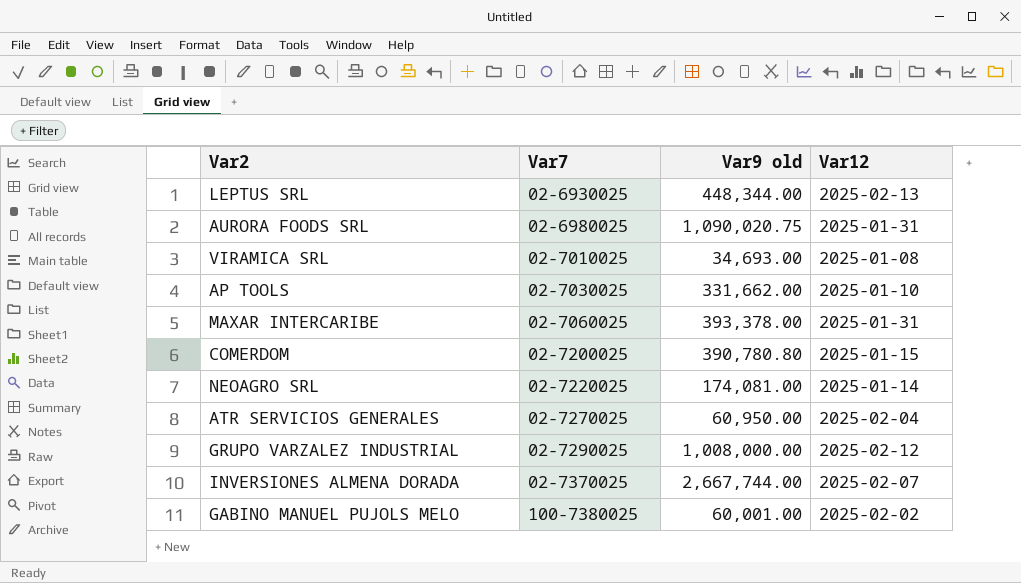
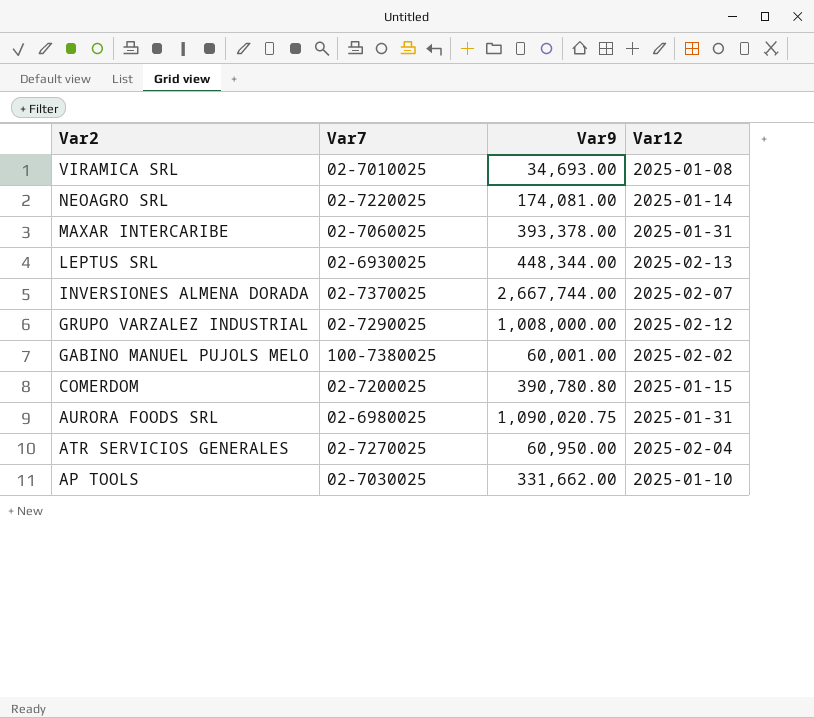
row order: Var7 ascending -> Var2 descending
column name: Var9 old -> Var9

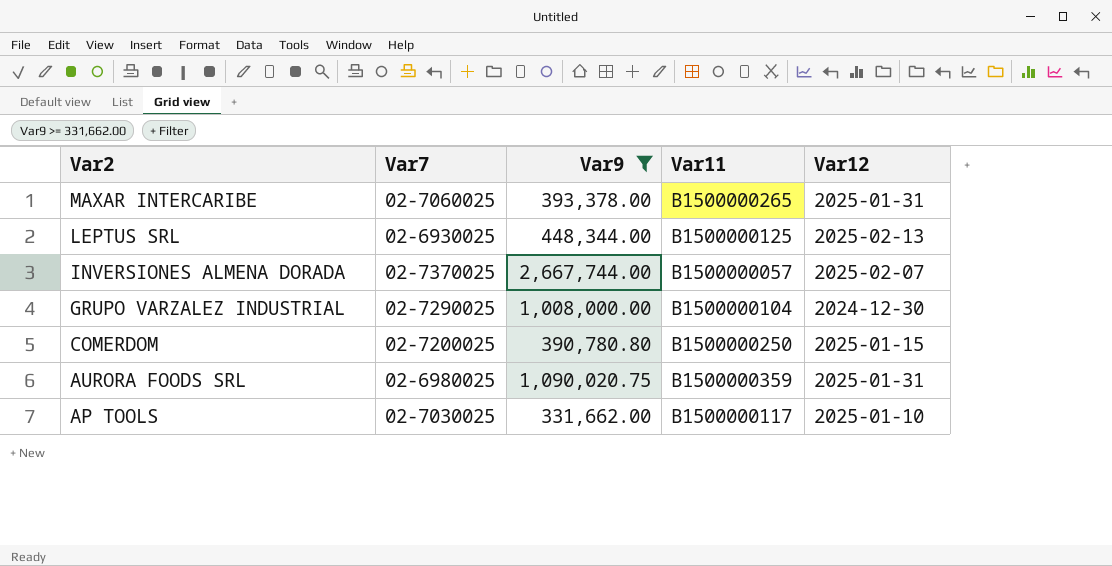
filter: none -> Var9 >= 331,662.00
column Var11 | position: none -> 4
GRUPO VARZALEZ INDUSTRIAL | Var12: 2025-02-12 -> 2024-12-30

